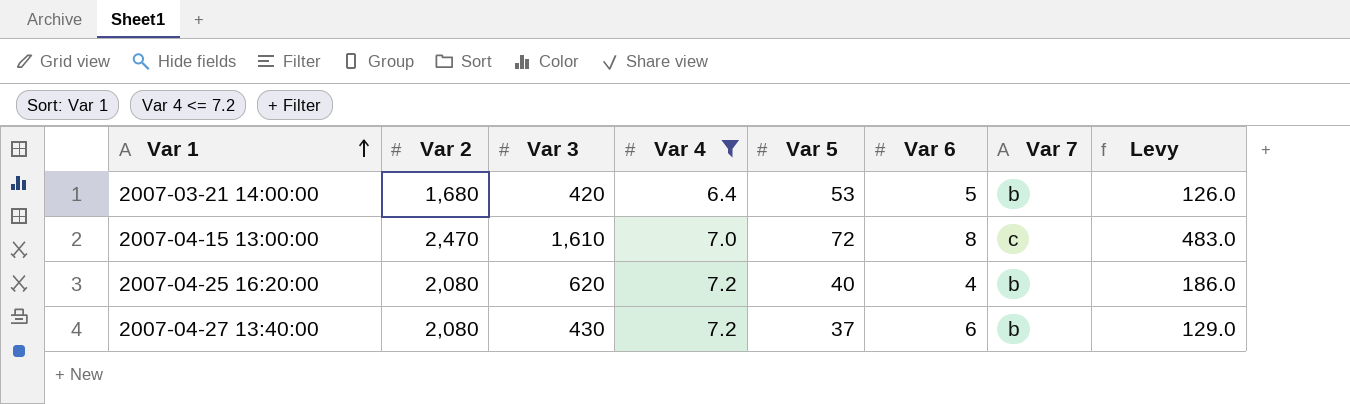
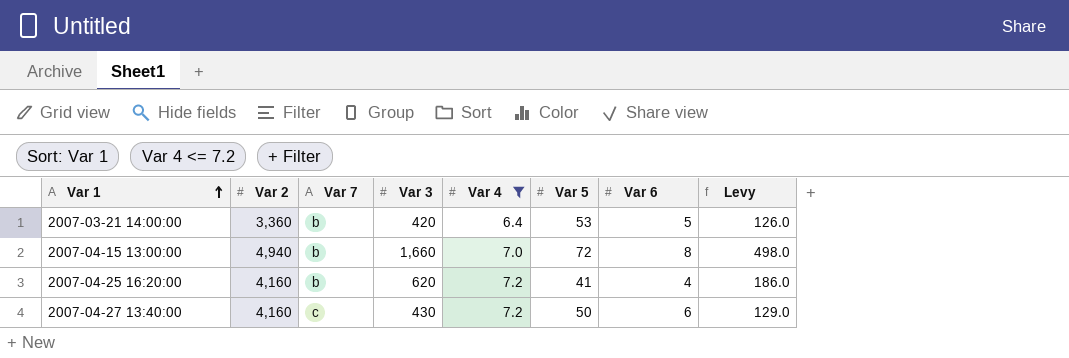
column Var 7 | position: 7 -> 3
2007-03-21 14:00:00 | Var 2: 1,680 -> 3,360
2007-04-15 13:00:00 | Var 2: 2,470 -> 4,940
2007-04-15 13:00:00 | Var 7: c -> b
2007-04-15 13:00:00 | Var 3: 1,610 -> 1,660
2007-04-15 13:00:00 | Levy: 483.0 -> 498.0
2007-04-25 16:20:00 | Var 2: 2,080 -> 4,160
2007-04-25 16:20:00 | Var 5: 40 -> 41
2007-04-27 13:40:00 | Var 2: 2,080 -> 4,160
2007-04-27 13:40:00 | Var 7: b -> c
2007-04-27 13:40:00 | Var 5: 37 -> 50

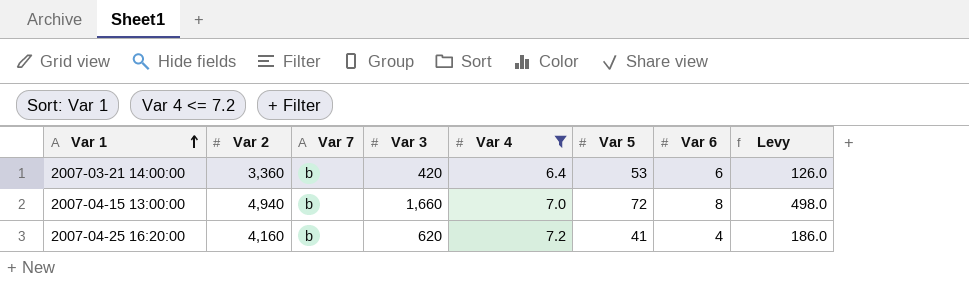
row 2007-04-27 13:40:00: 4,160 | c | 430 | 7.2 | 50 | 6 | 129.0 -> none
2007-03-21 14:00:00 | Var 6: 5 -> 6

